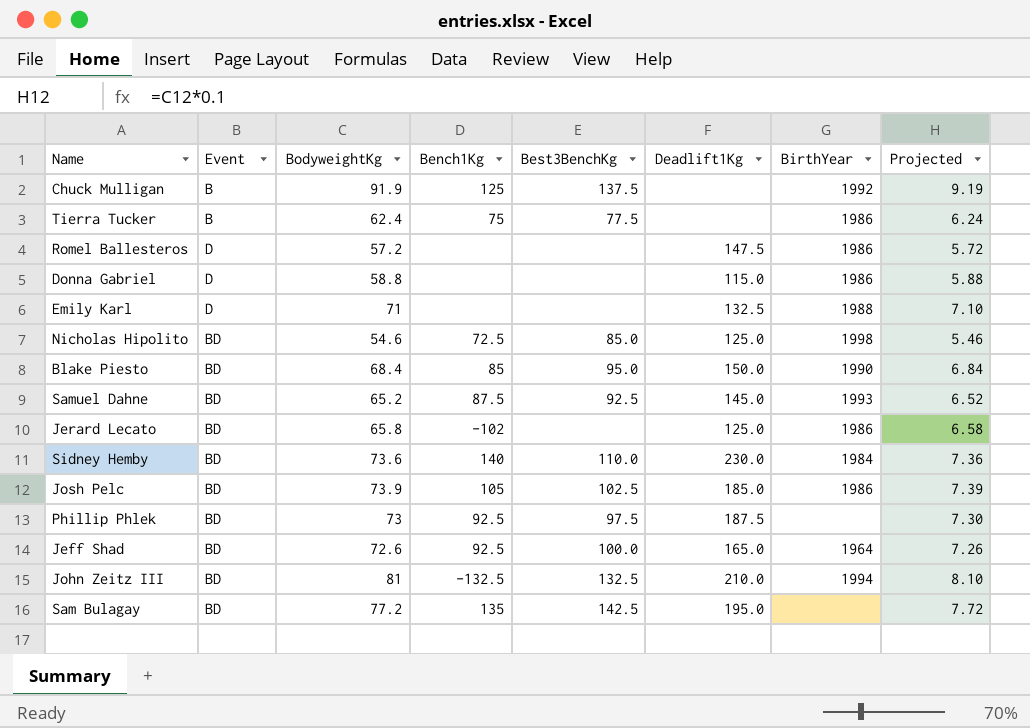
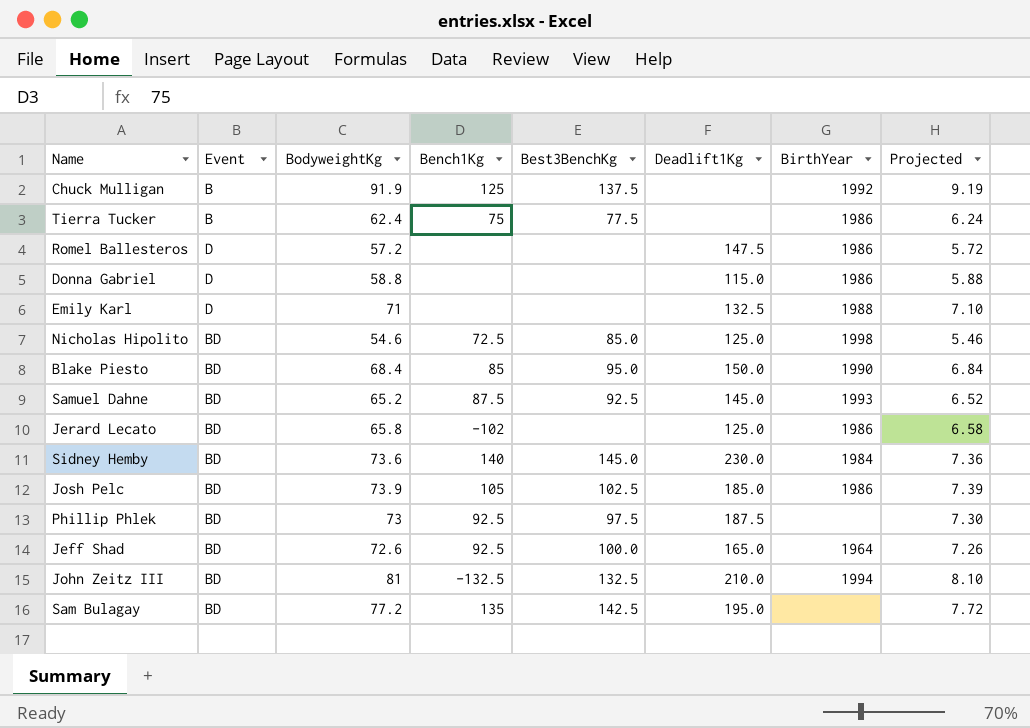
Sidney Hemby | Best3BenchKg: 110.0 -> 145.0

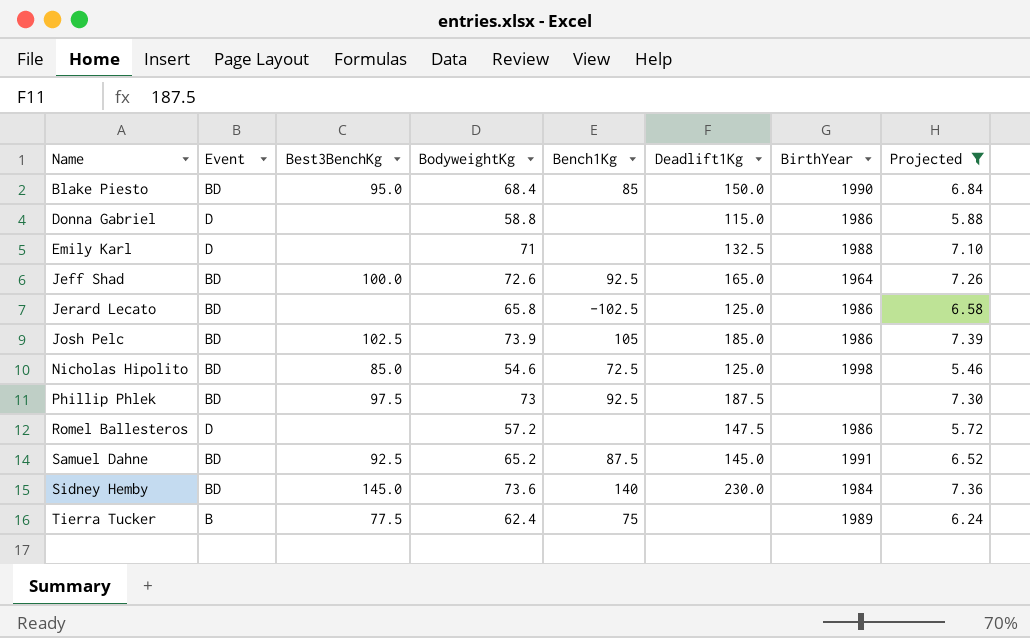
filter: none -> Projected <= 7.39
row order: none -> Name ascending
column Best3BenchKg | position: 5 -> 3
Jerard Lecato | Bench1Kg: -102 -> -102.5
Samuel Dahne | BirthYear: 1993 -> 1991
Tierra Tucker | BirthYear: 1986 -> 1989

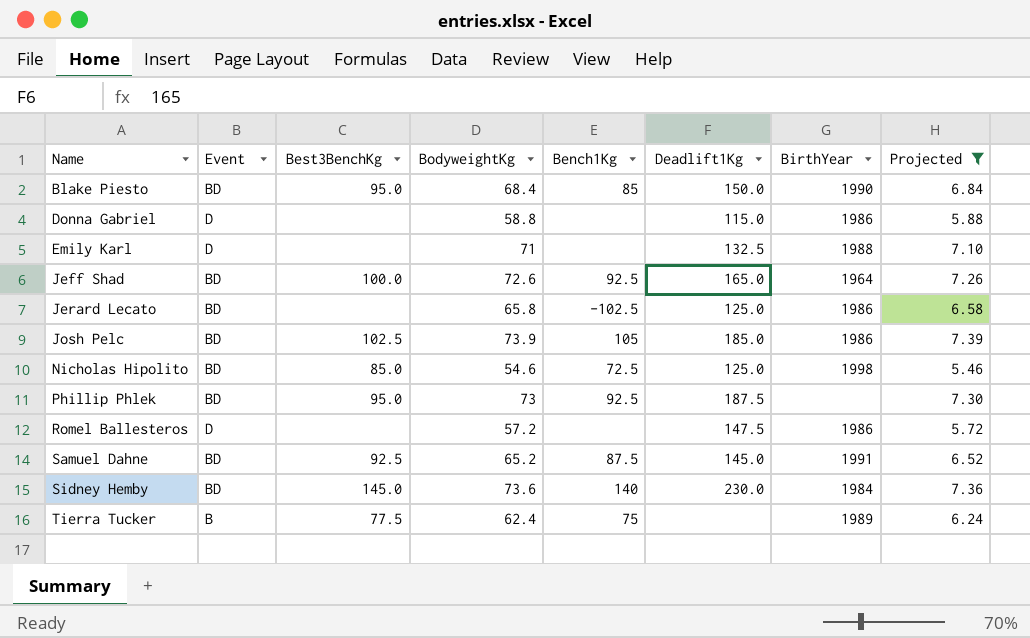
Phillip Phlek | Best3BenchKg: 97.5 -> 95.0

